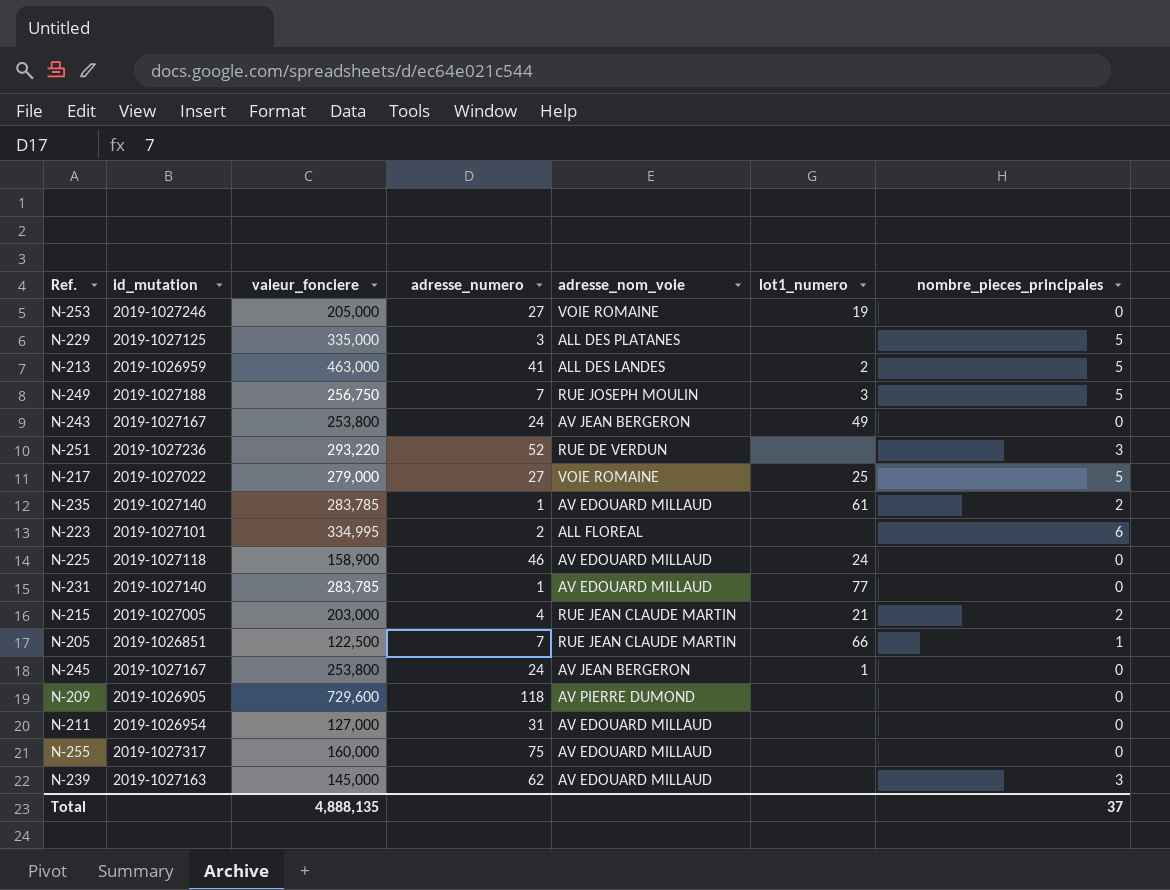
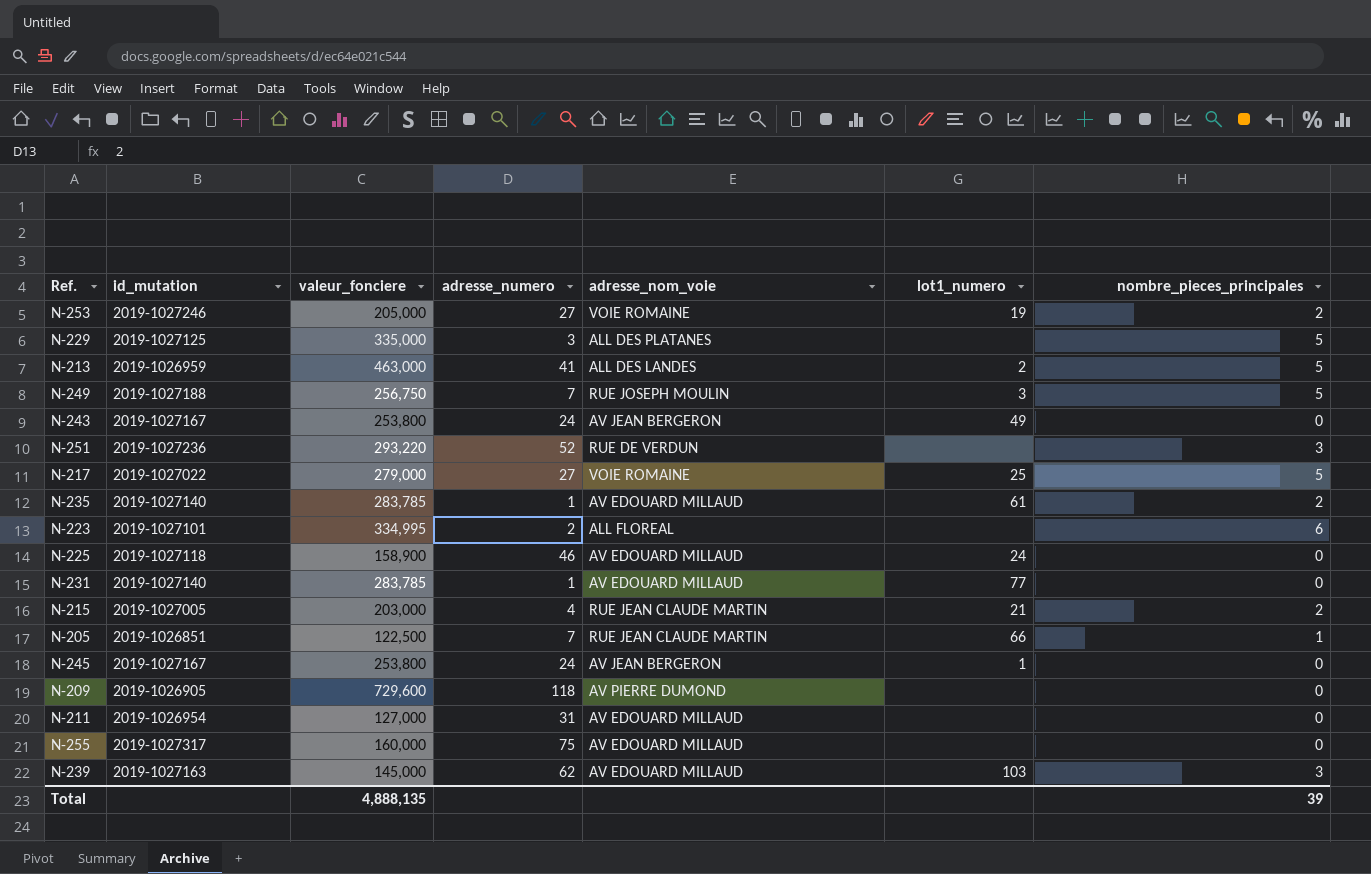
N-253 | nombre_pieces_principales: 0 -> 2
N-239 | lot1_numero: none -> 103
Total | nombre_pieces_principales: 37 -> 39

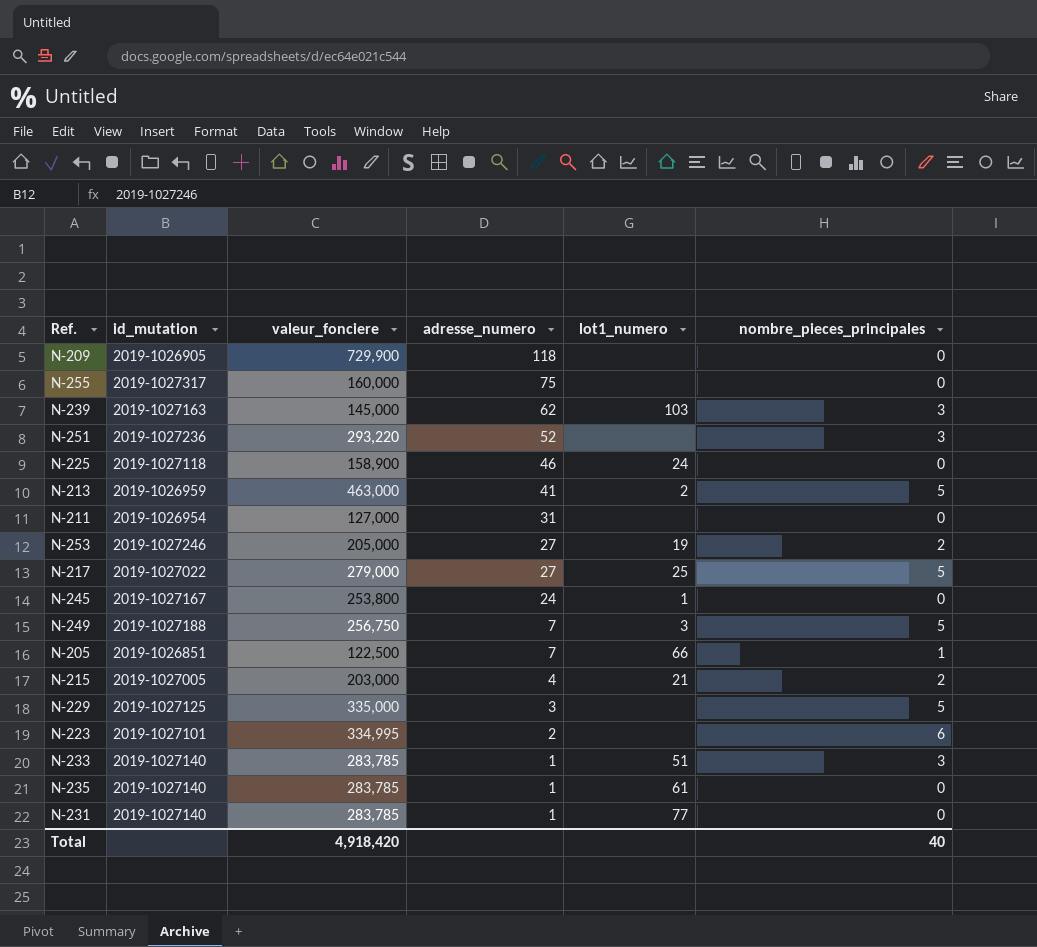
row order: none -> adresse_numero descending
column adresse_nom_voie | position: 5 -> none
row N-243: 2019-1027167 | 253,800 | 24 | AV JEAN BERGERON | 49 | 0 -> none
N-209 | valeur_fonciere: 729,600 -> 729,900
row N-233: none -> 2019-1027140 | 283,785 | 1 | 51 | 3
N-235 | nombre_pieces_principales: 2 -> 0
Total | valeur_fonciere: 4,888,135 -> 4,918,420
Total | nombre_pieces_principales: 39 -> 40

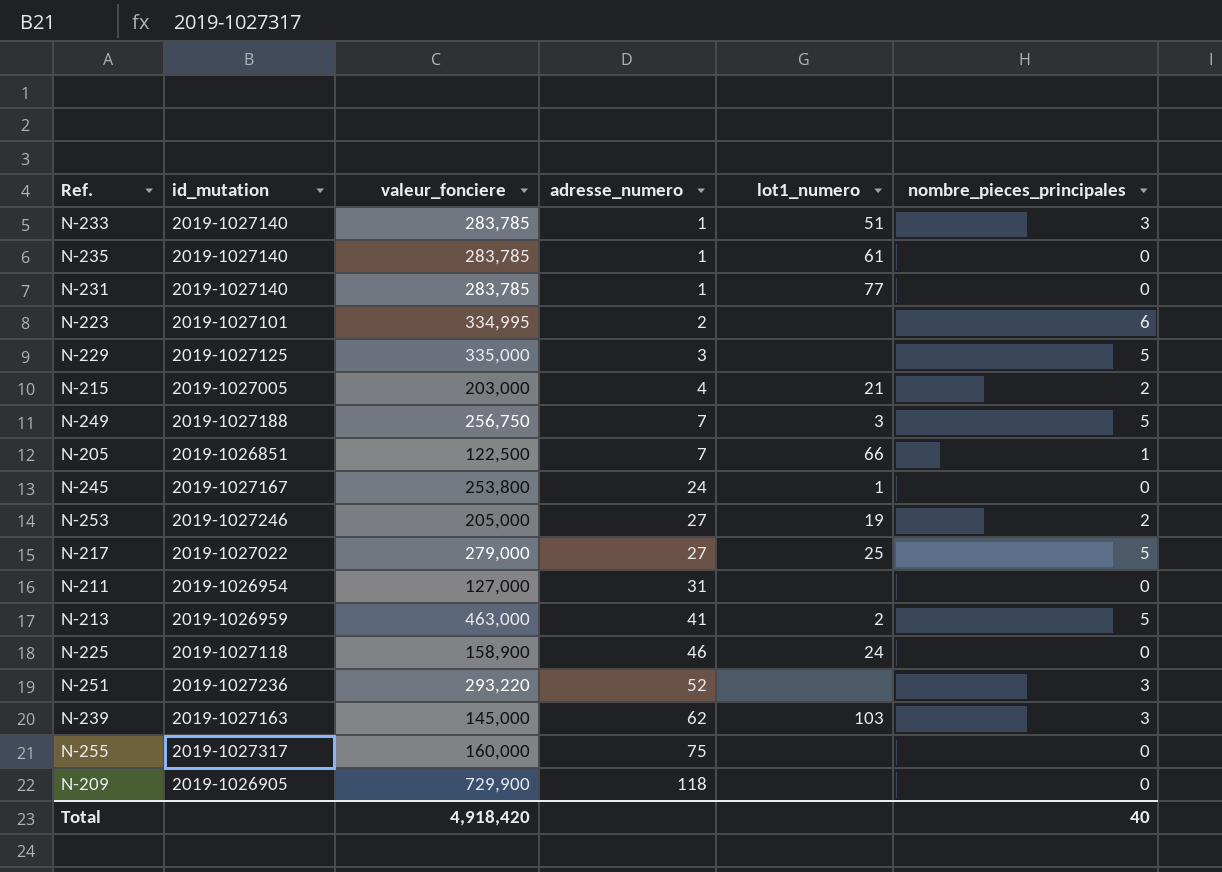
row order: adresse_numero descending -> adresse_numero ascending

